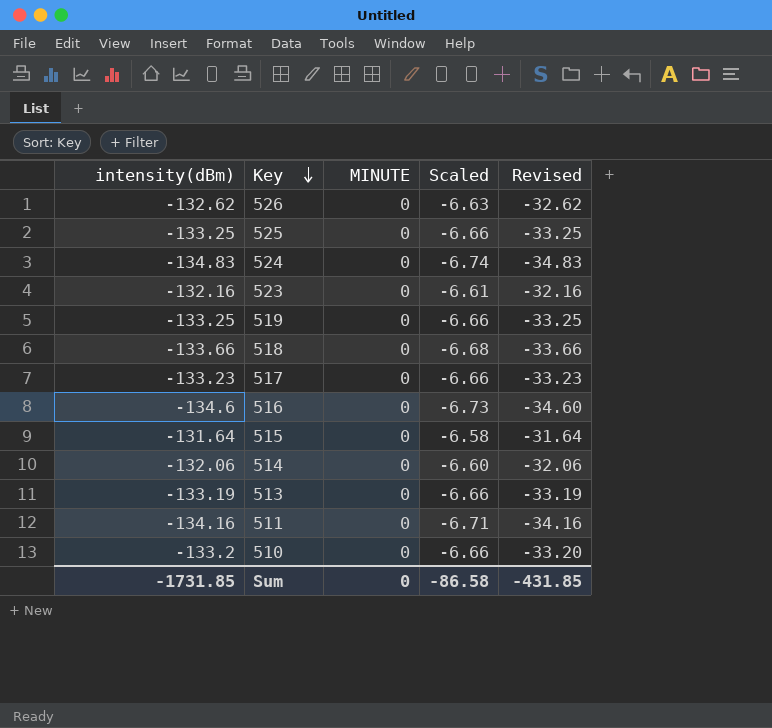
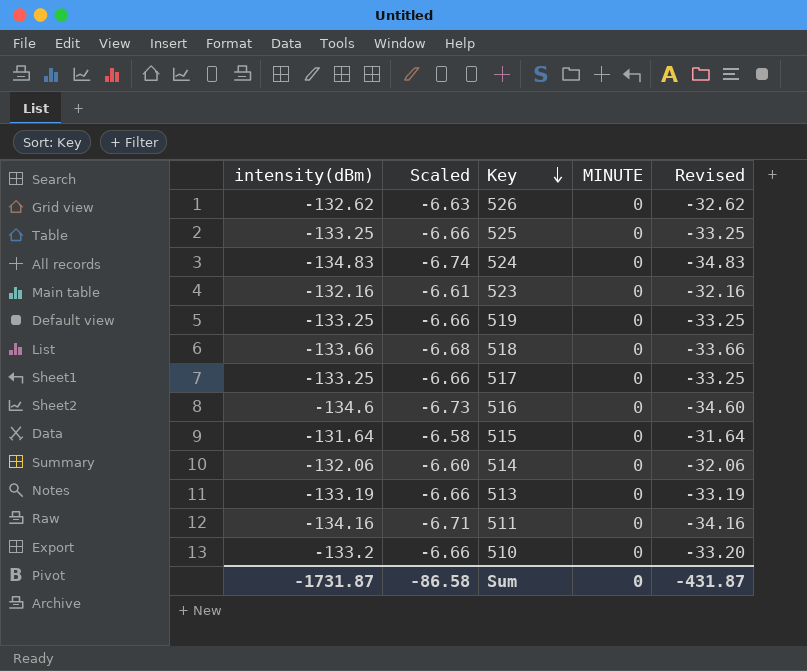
column Scaled | position: 4 -> 2
517 | intensity(dBm): -133.23 -> -133.25
517 | Revised: -33.23 -> -33.25
Sum | intensity(dBm): -1731.85 -> -1731.87
Sum | Revised: -431.85 -> -431.87

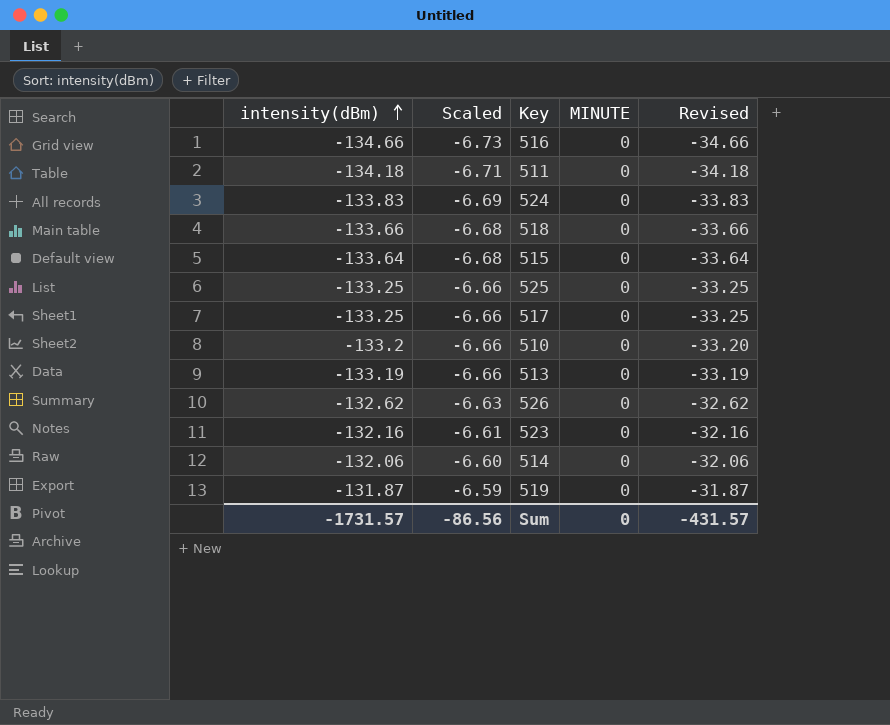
row order: Key descending -> intensity(dBm) ascending
516 | intensity(dBm): -134.6 -> -134.66
516 | Revised: -34.60 -> -34.66
511 | intensity(dBm): -134.16 -> -134.18
511 | Revised: -34.16 -> -34.18
524 | intensity(dBm): -134.83 -> -133.83
524 | Scaled: -6.74 -> -6.69
524 | Revised: -34.83 -> -33.83
515 | intensity(dBm): -131.64 -> -133.64
515 | Scaled: -6.58 -> -6.68
515 | Revised: -31.64 -> -33.64
519 | intensity(dBm): -133.25 -> -131.87
519 | Scaled: -6.66 -> -6.59
519 | Revised: -33.25 -> -31.87
Sum | intensity(dBm): -1731.87 -> -1731.57
Sum | Scaled: -86.58 -> -86.56
Sum | Revised: -431.87 -> -431.57

